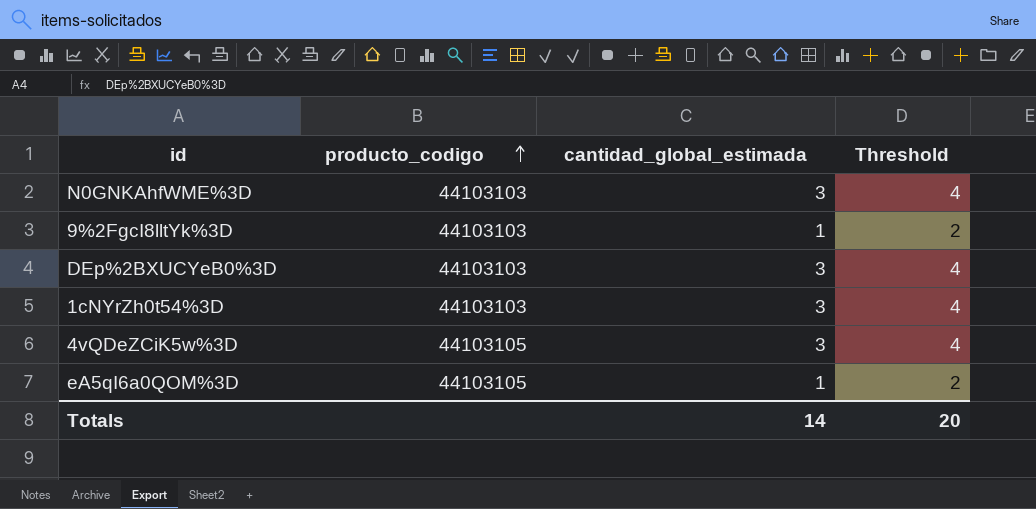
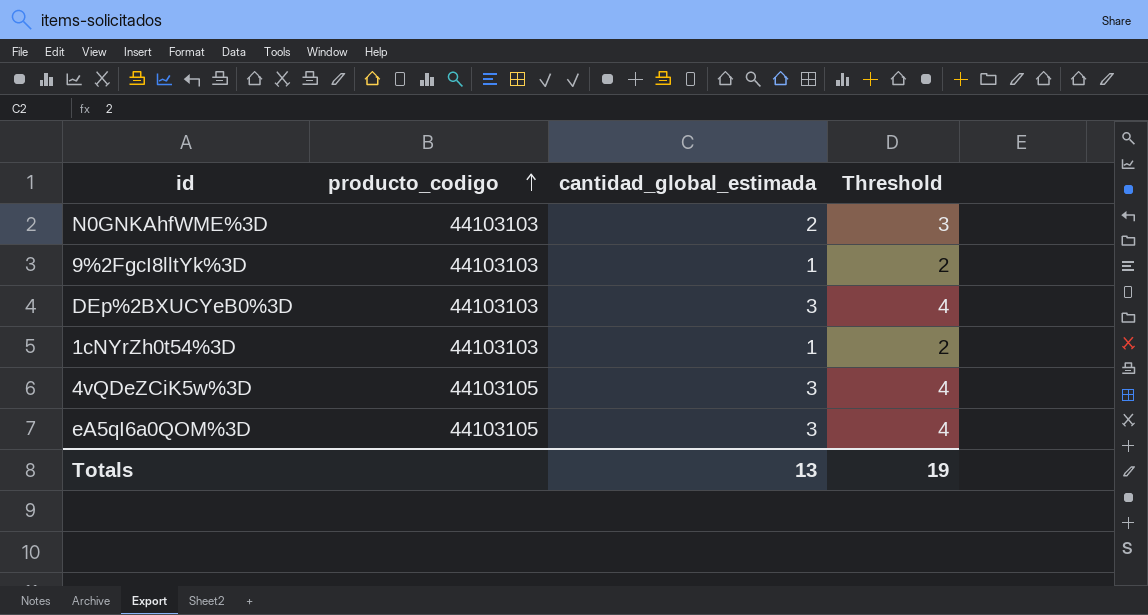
N0GNKAhfWME%3D | cantidad_global_estimada: 3 -> 2
N0GNKAhfWME%3D | Threshold: 4 -> 3
1cNYrZh0t54%3D | cantidad_global_estimada: 3 -> 1
1cNYrZh0t54%3D | Threshold: 4 -> 2
eA5qI6a0QOM%3D | cantidad_global_estimada: 1 -> 3
eA5qI6a0QOM%3D | Threshold: 2 -> 4
Totals | cantidad_global_estimada: 14 -> 13
Totals | Threshold: 20 -> 19

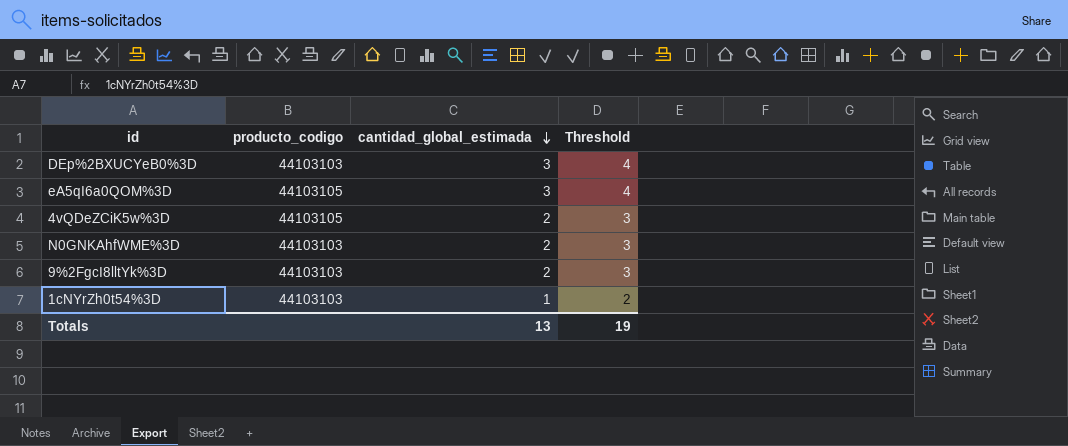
row order: producto_codigo ascending -> cantidad_global_estimada descending
4vQDeZCiK5w%3D | cantidad_global_estimada: 3 -> 2
4vQDeZCiK5w%3D | Threshold: 4 -> 3
9%2FgcI8lltYk%3D | cantidad_global_estimada: 1 -> 2
9%2FgcI8lltYk%3D | Threshold: 2 -> 3

